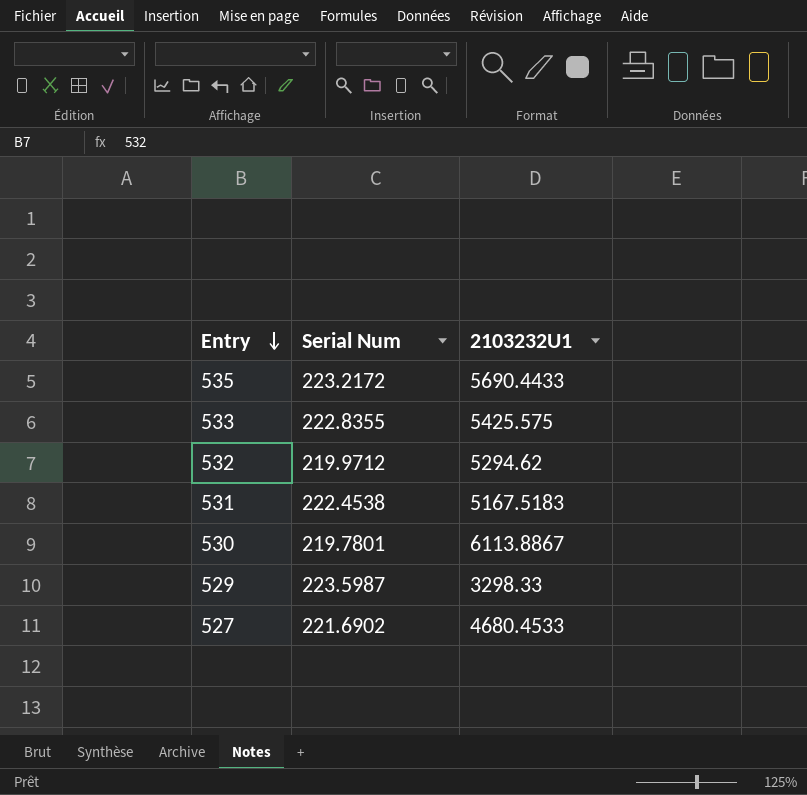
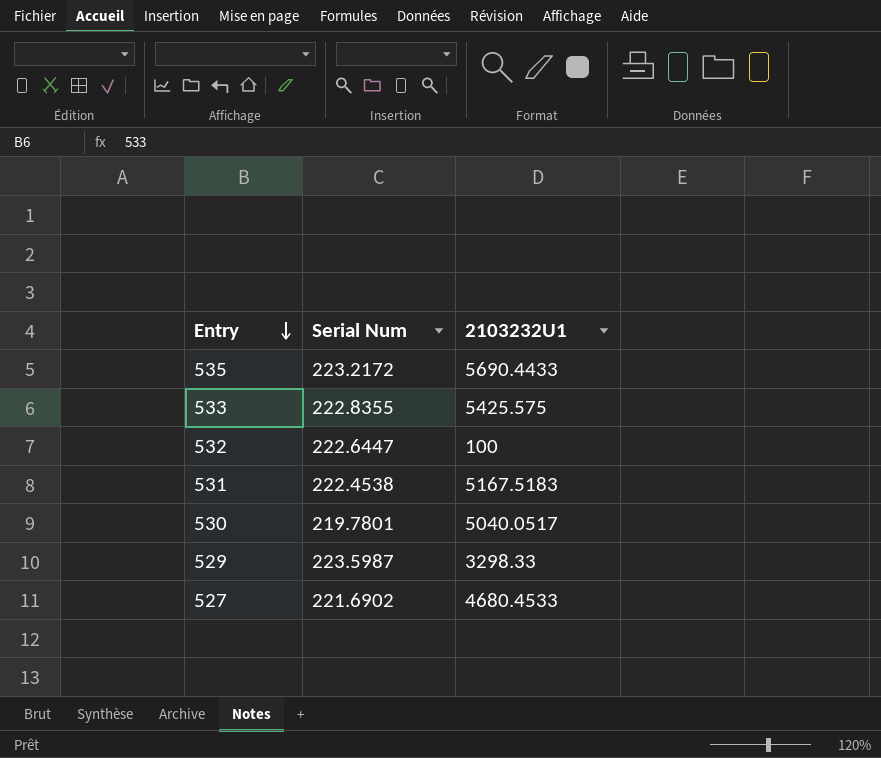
532 | Serial Num: 219.9712 -> 222.6447
532 | 2103232U1: 5294.62 -> 100
530 | 2103232U1: 6113.8867 -> 5040.0517

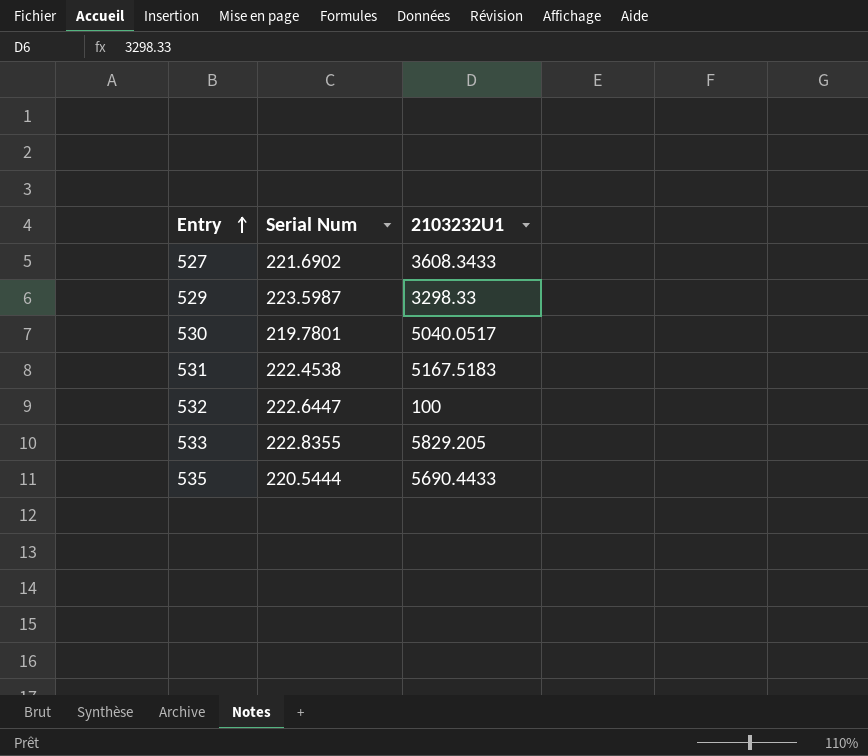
row order: Entry descending -> Entry ascending
527 | 2103232U1: 4680.4533 -> 3608.3433
533 | 2103232U1: 5425.575 -> 5829.205
535 | Serial Num: 223.2172 -> 220.5444

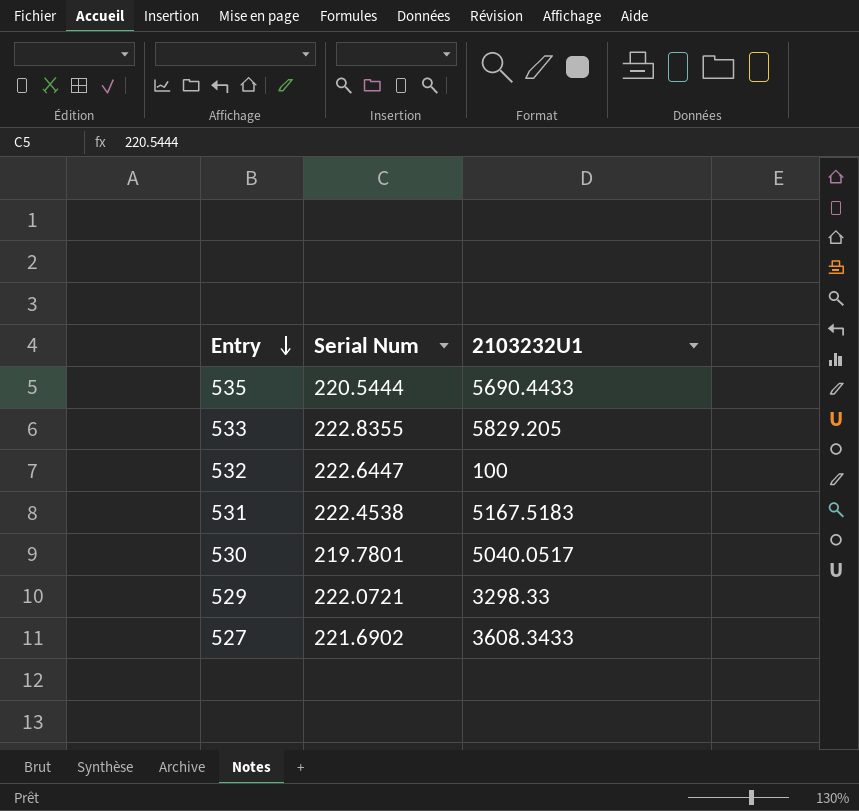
row order: Entry ascending -> Entry descending
529 | Serial Num: 223.5987 -> 222.0721

